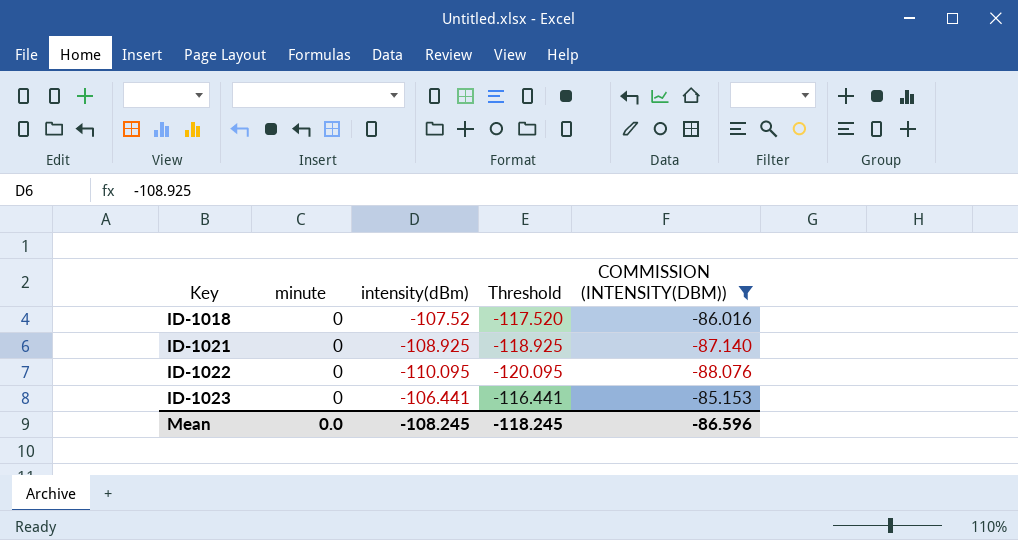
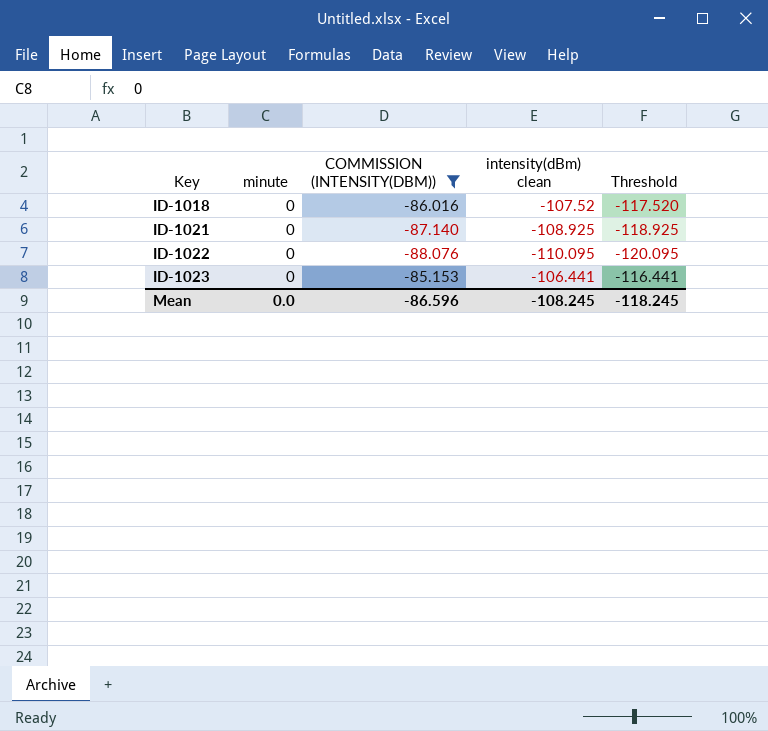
column COMMISSION (INTENSITY(DBM)) | position: 5 -> 3
column name: intensity(dBm) -> intensity(dBm) clean

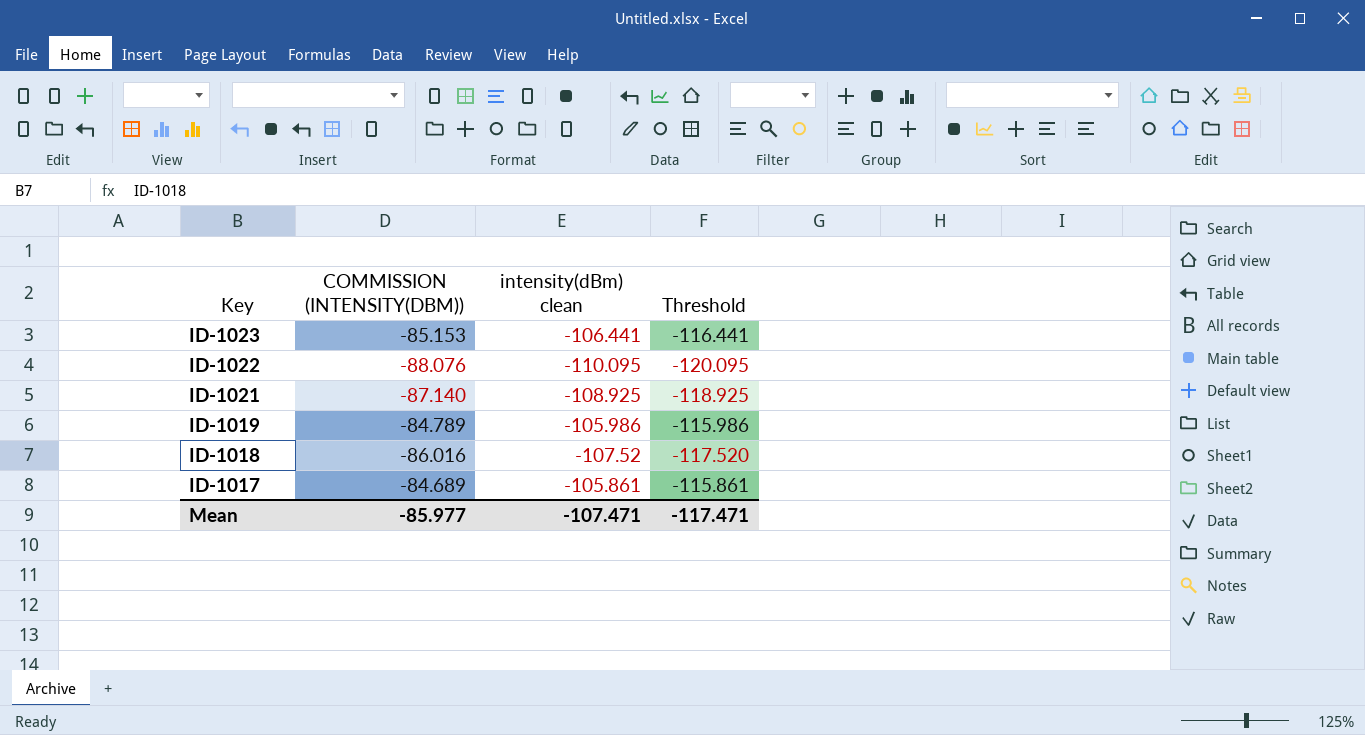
filter: COMMISSION (INTENSITY(DBM)) <= -85.153 -> none
row order: Key ascending -> Key descending
column minute | position: 2 -> none
Mean | COMMISSION (INTENSITY(DBM)): -86.596 -> -85.977
Mean | intensity(dBm) clean: -108.245 -> -107.471
Mean | Threshold: -118.245 -> -117.471

